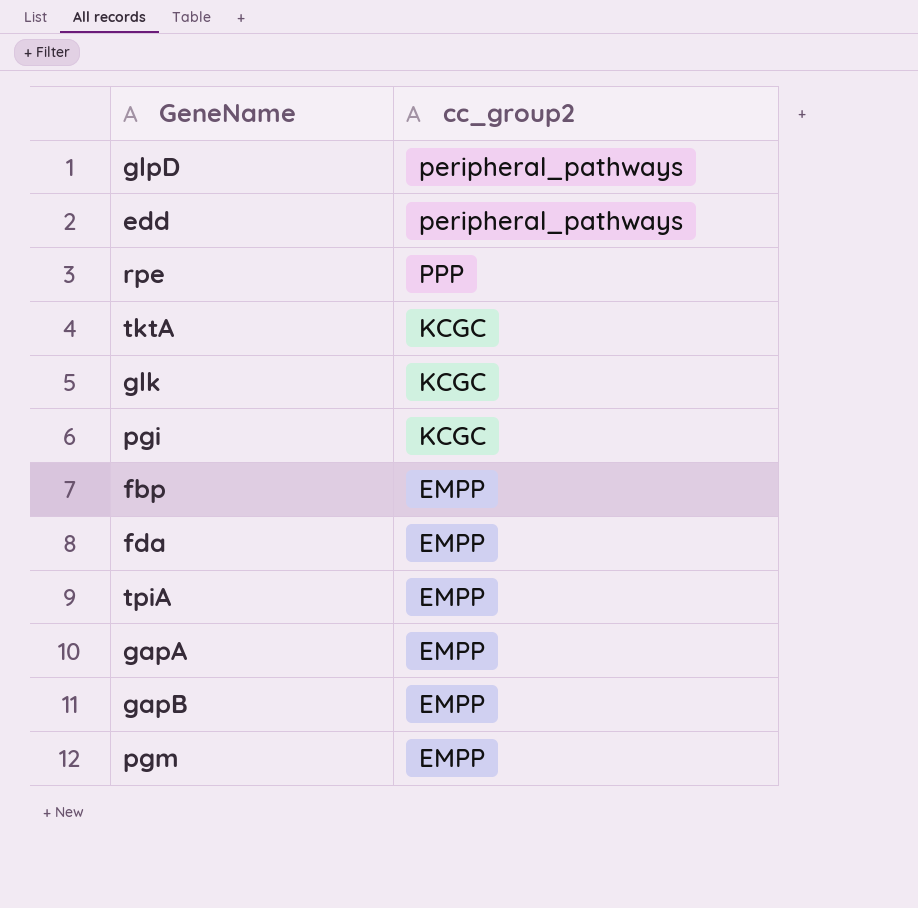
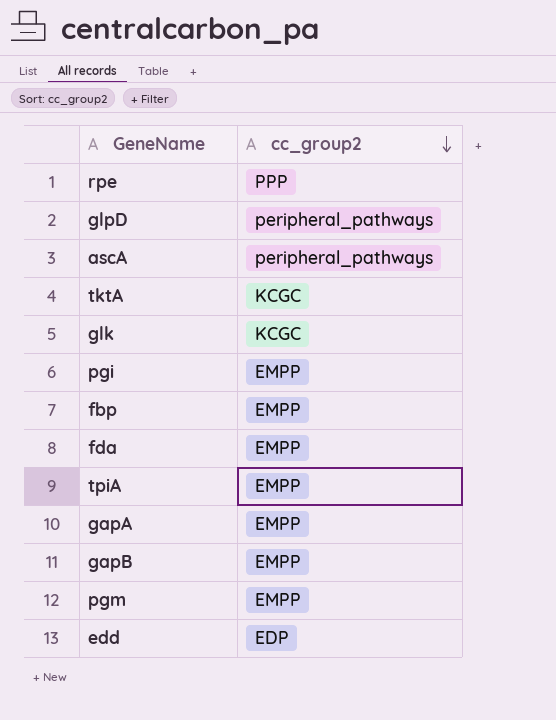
row order: none -> cc_group2 descending
row ascA: none -> peripheral_pathways
pgi | cc_group2: KCGC -> EMPP
edd | cc_group2: peripheral_pathways -> EDP

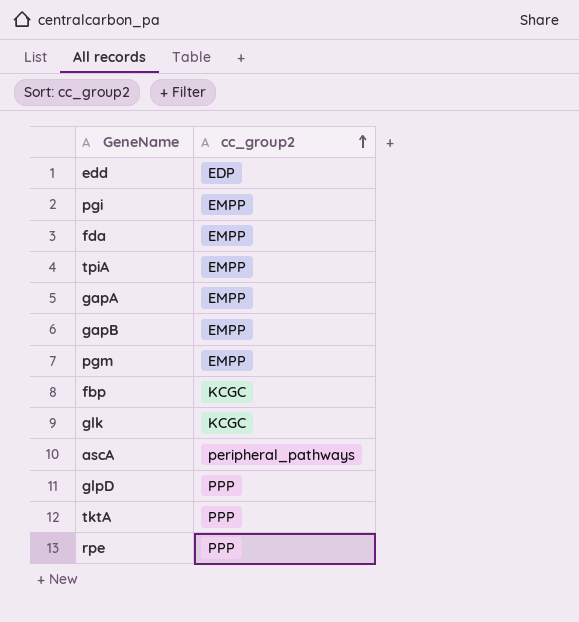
row order: cc_group2 descending -> cc_group2 ascending
fbp | cc_group2: EMPP -> KCGC
glpD | cc_group2: peripheral_pathways -> PPP
tktA | cc_group2: KCGC -> PPP

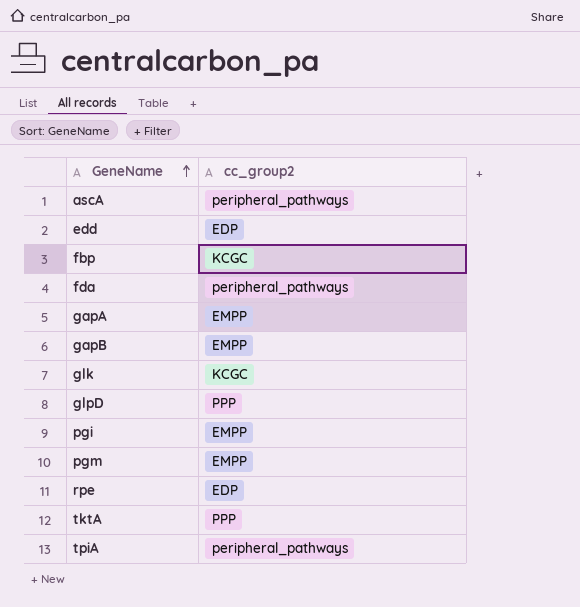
row order: cc_group2 ascending -> GeneName ascending
fda | cc_group2: EMPP -> peripheral_pathways
rpe | cc_group2: PPP -> EDP
tpiA | cc_group2: EMPP -> peripheral_pathways

